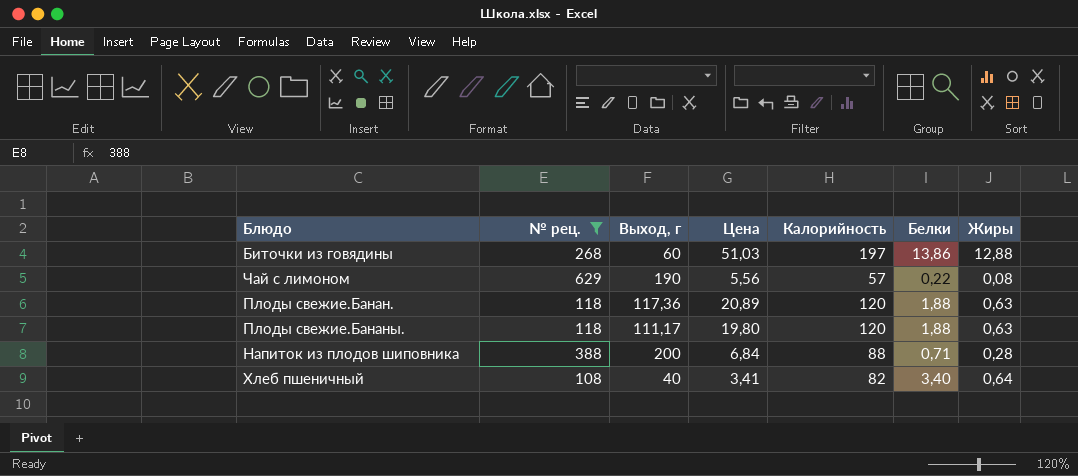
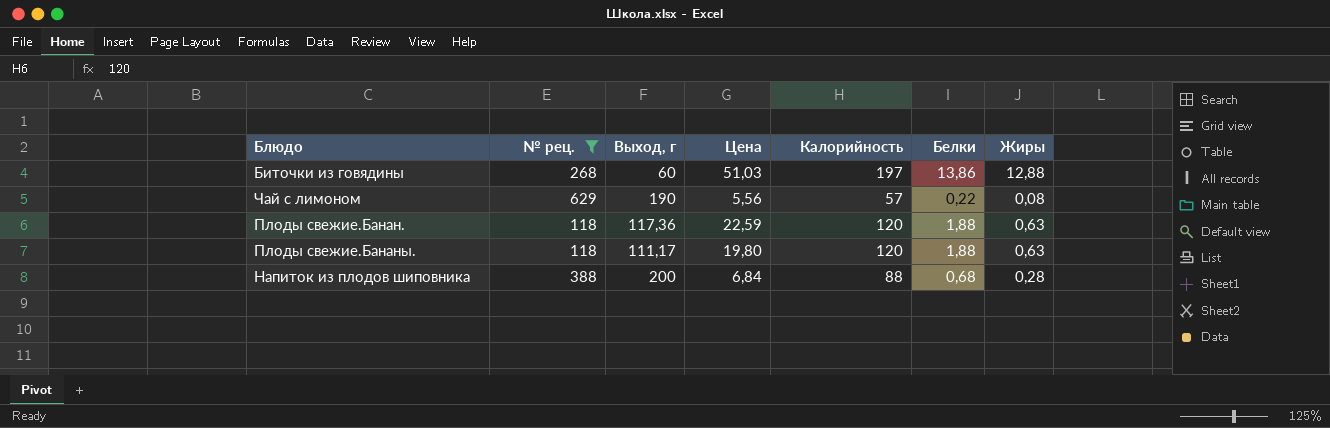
row Хлеб пшеничный: 108 | 40 | 3,41 | 82 | 3,40 | 0,64 -> none
Плоды свежие.Банан. | Цена: 20,89 -> 22,59
Напиток из плодов шиповника | Белки: 0,71 -> 0,68

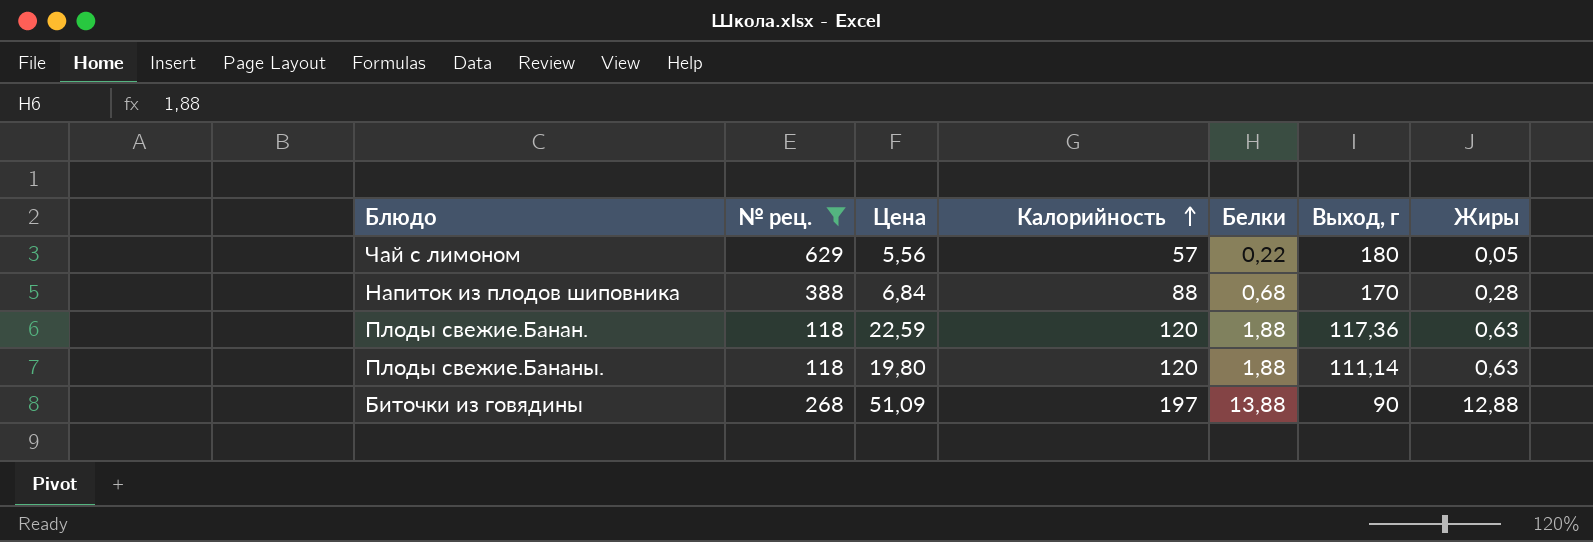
row order: none -> Калорийность ascending
column Выход, г | position: 3 -> 6
Чай с лимоном | Выход, г: 190 -> 180
Чай с лимоном | Жиры: 0,08 -> 0,05
Напиток из плодов шиповника | Выход, г: 200 -> 170
Плоды свежие.Бананы. | Выход, г: 111,17 -> 111,14
Биточки из говядины | Цена: 51,03 -> 51,09
Биточки из говядины | Белки: 13,86 -> 13,88
Биточки из говядины | Выход, г: 60 -> 90

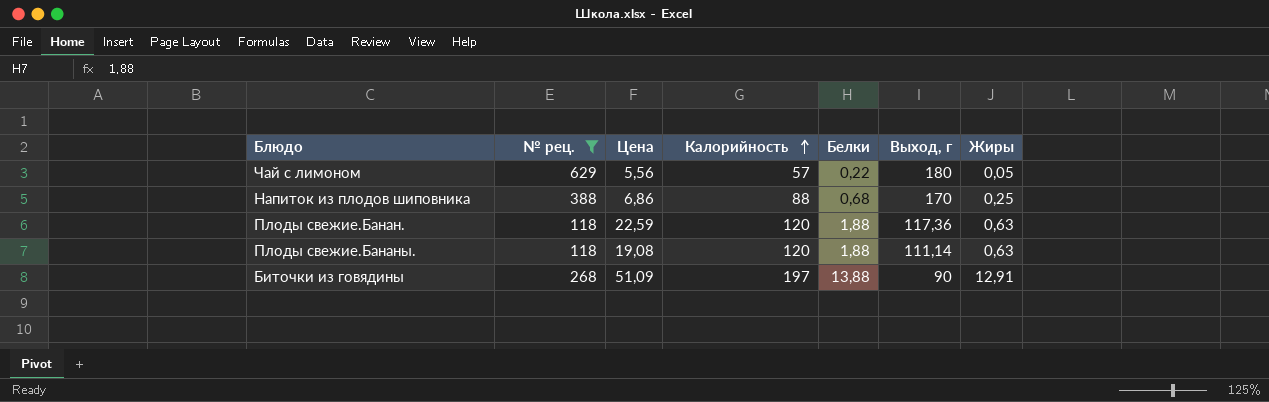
Напиток из плодов шиповника | Цена: 6,84 -> 6,86
Напиток из плодов шиповника | Жиры: 0,28 -> 0,25
Плоды свежие.Бананы. | Цена: 19,80 -> 19,08
Биточки из говядины | Жиры: 12,88 -> 12,91

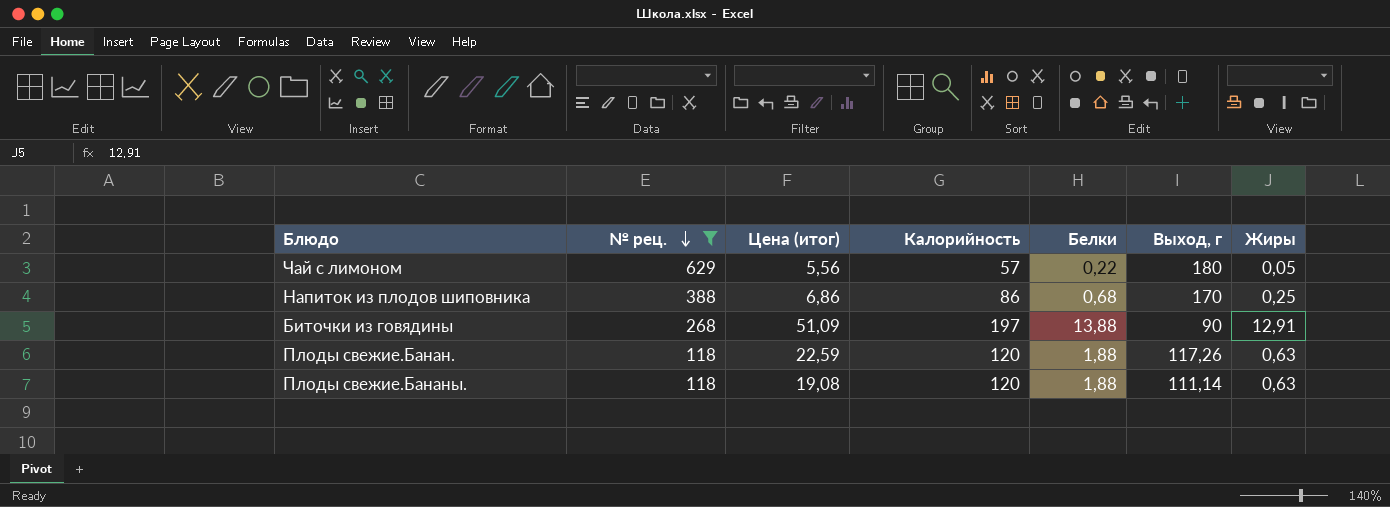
row order: Калорийность ascending -> № рец. descending
column name: Цена -> Цена (итог)
Напиток из плодов шиповника | Калорийность: 88 -> 86
Плоды свежие.Банан. | Выход, г: 117,36 -> 117,26

